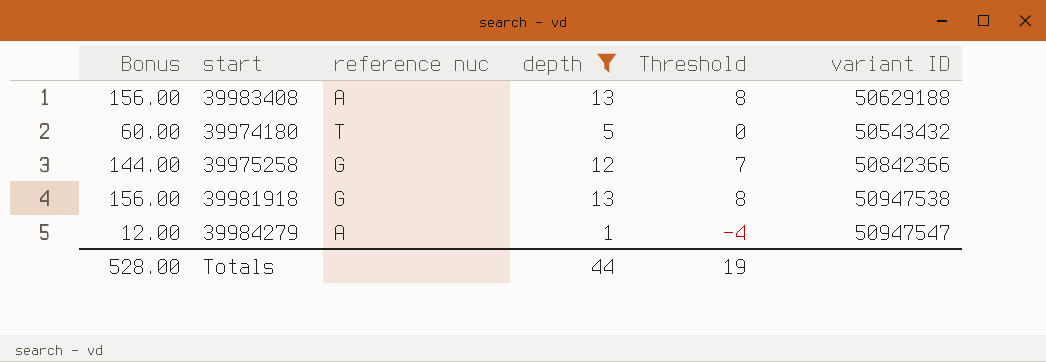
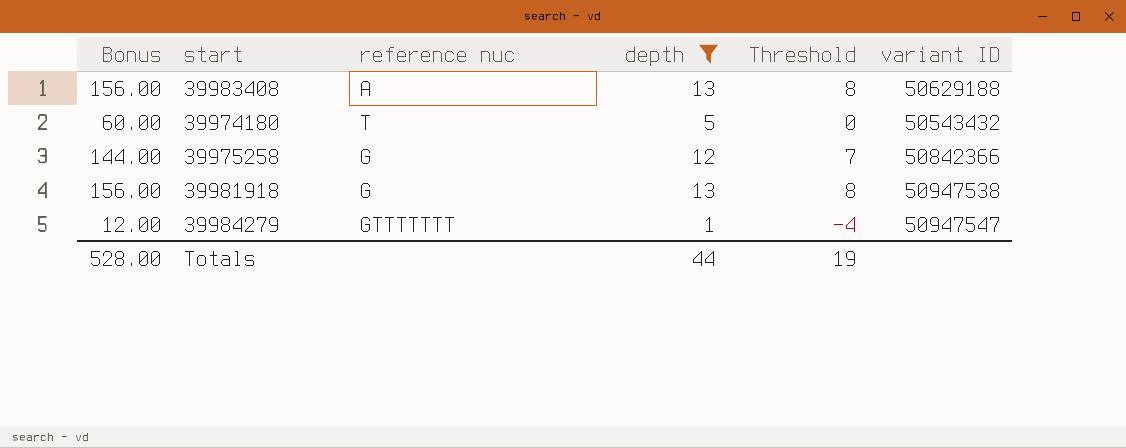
39984279 | reference nuc: A -> GTTTTTTT

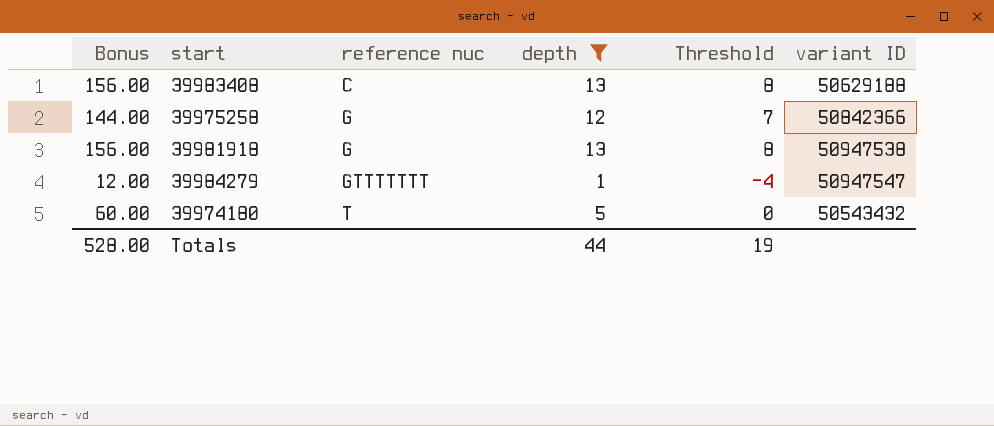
row order: none -> reference nuc ascending
39983408 | reference nuc: A -> C

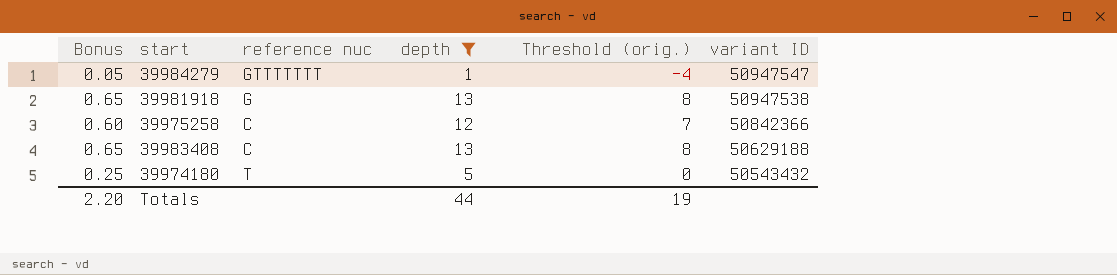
row order: reference nuc ascending -> variant ID descending
column Bonus | formula: [depth] * 12 -> [depth] * 0.05
column name: Threshold -> Threshold (orig.)
39975258 | reference nuc: G -> C
Totals | Bonus: 528.00 -> 2.20

